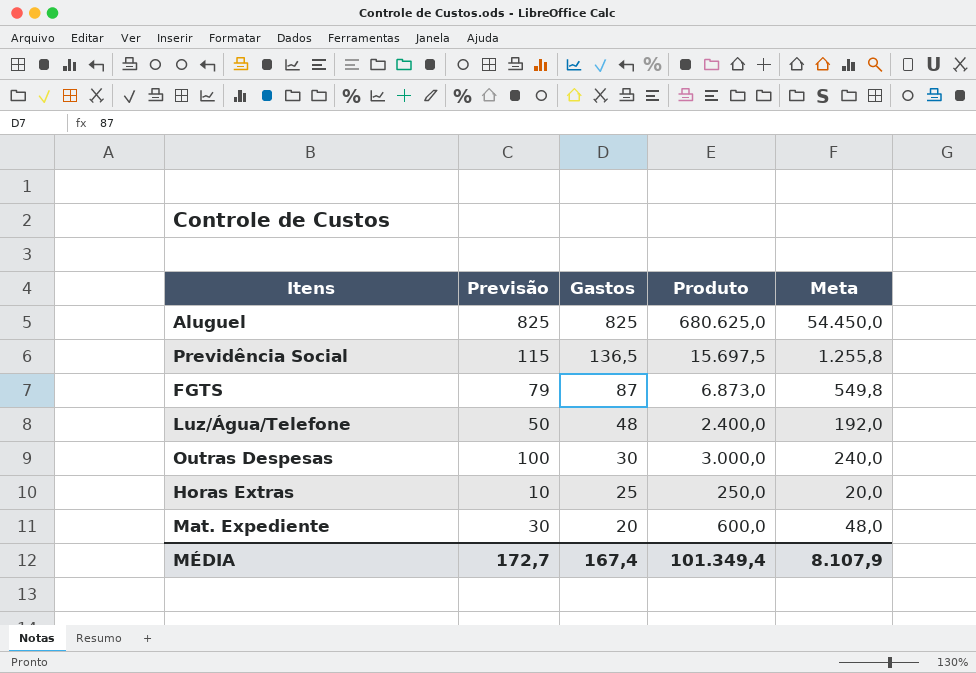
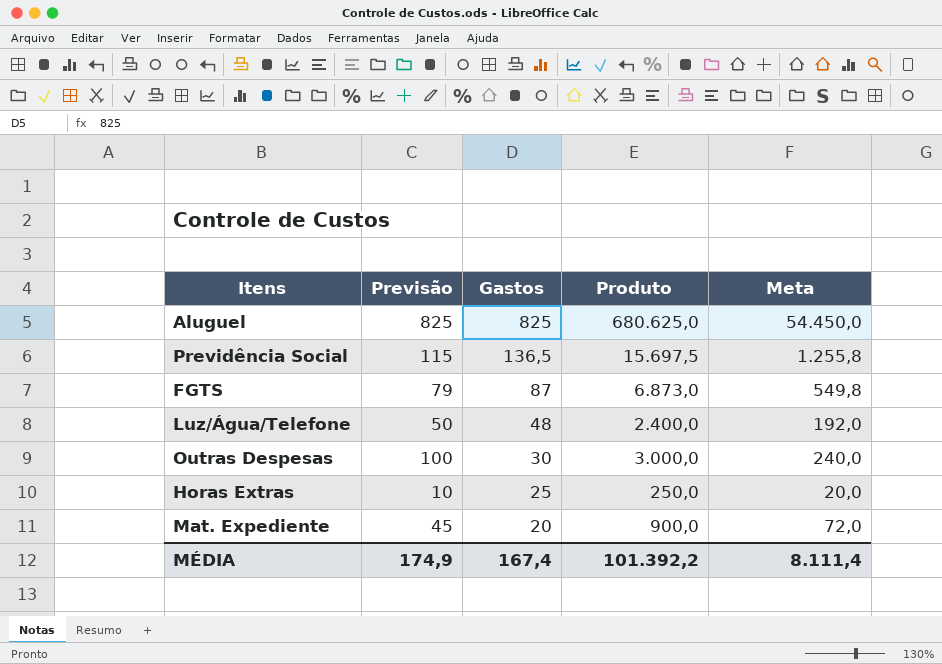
Mat. Expediente | Previsão: 30 -> 45
Mat. Expediente | Produto: 600,0 -> 900,0
Mat. Expediente | Meta: 48,0 -> 72,0
MÉDIA | Previsão: 172,7 -> 174,9
MÉDIA | Produto: 101.349,4 -> 101.392,2
MÉDIA | Meta: 8.107,9 -> 8.111,4

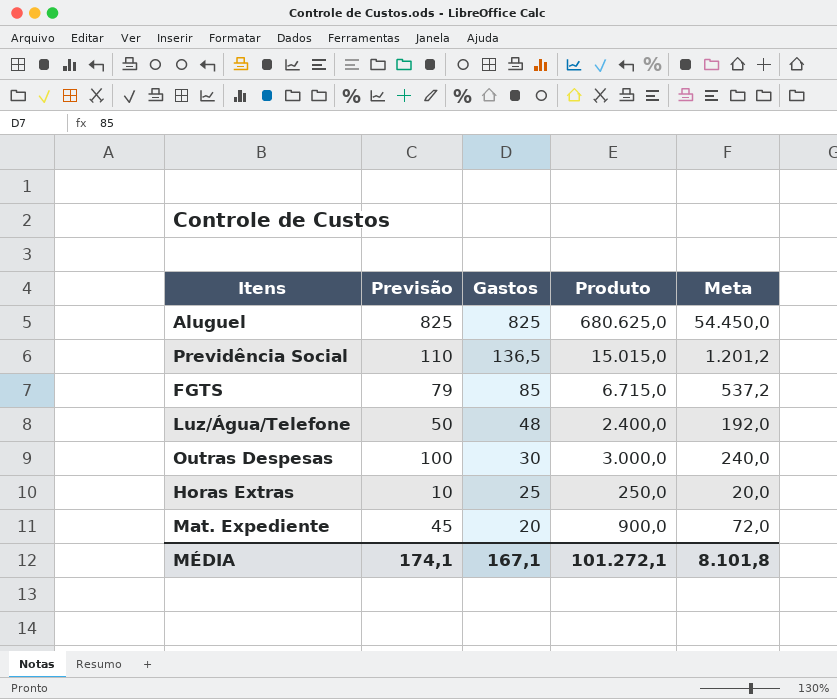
Previdência Social | Previsão: 115 -> 110
Previdência Social | Produto: 15.697,5 -> 15.015,0
Previdência Social | Meta: 1.255,8 -> 1.201,2
FGTS | Gastos: 87 -> 85
FGTS | Produto: 6.873,0 -> 6.715,0
FGTS | Meta: 549,8 -> 537,2
MÉDIA | Previsão: 174,9 -> 174,1
MÉDIA | Gastos: 167,4 -> 167,1
MÉDIA | Produto: 101.392,2 -> 101.272,1
MÉDIA | Meta: 8.111,4 -> 8.101,8

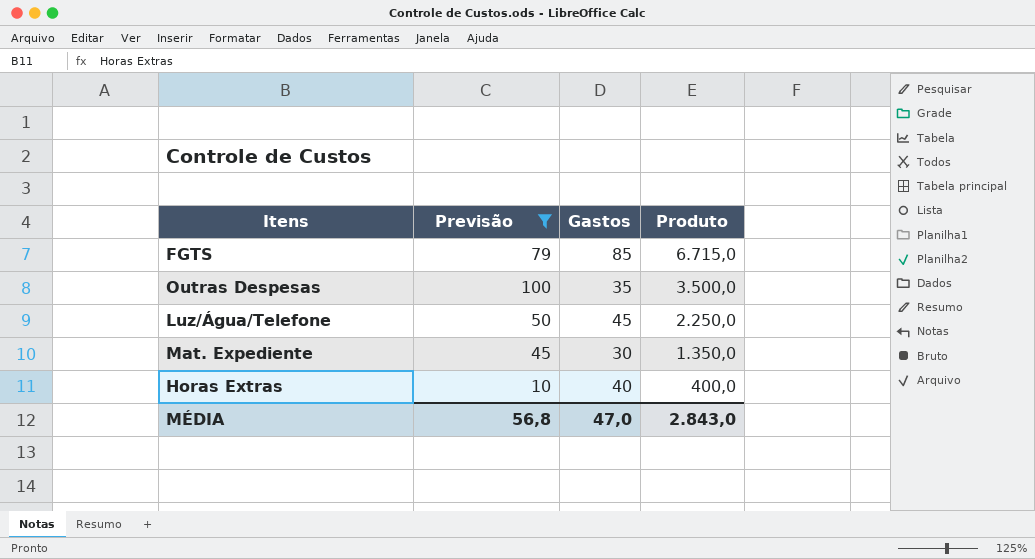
filter: none -> Previsão <= 100
row order: Gastos descending -> Produto descending
column Meta | formula: [Produto] * 0,08 -> none
Outras Despesas | Gastos: 30 -> 35
Outras Despesas | Produto: 3.000,0 -> 3.500,0
Luz/Água/Telefone | Gastos: 48 -> 45
Luz/Água/Telefone | Produto: 2.400,0 -> 2.250,0
Mat. Expediente | Gastos: 20 -> 30
Mat. Expediente | Produto: 900,0 -> 1.350,0
Horas Extras | Gastos: 25 -> 40
Horas Extras | Produto: 250,0 -> 400,0
MÉDIA | Previsão: 174,1 -> 56,8
MÉDIA | Gastos: 167,1 -> 47,0
MÉDIA | Produto: 101.272,1 -> 2.843,0

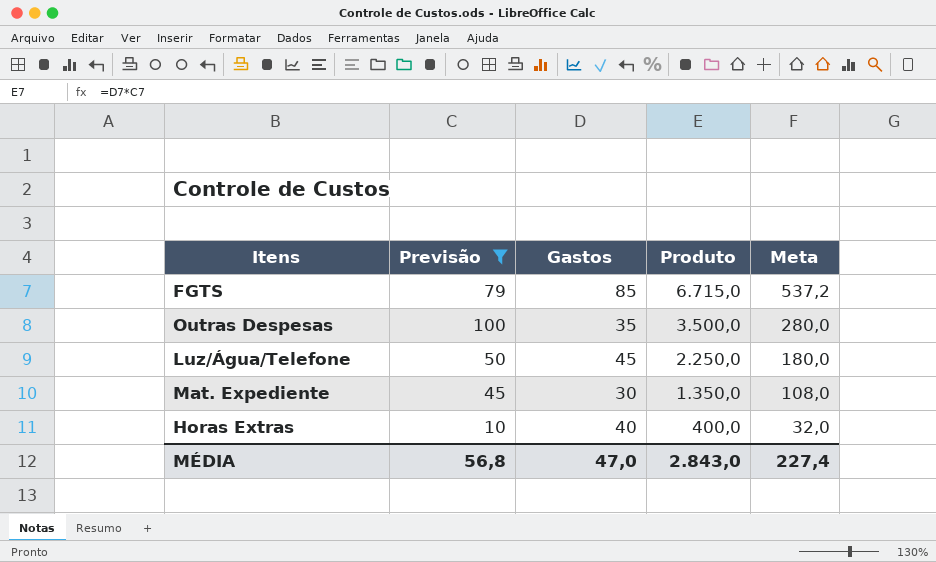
column Meta | formula: none -> [Produto] * 0,08

